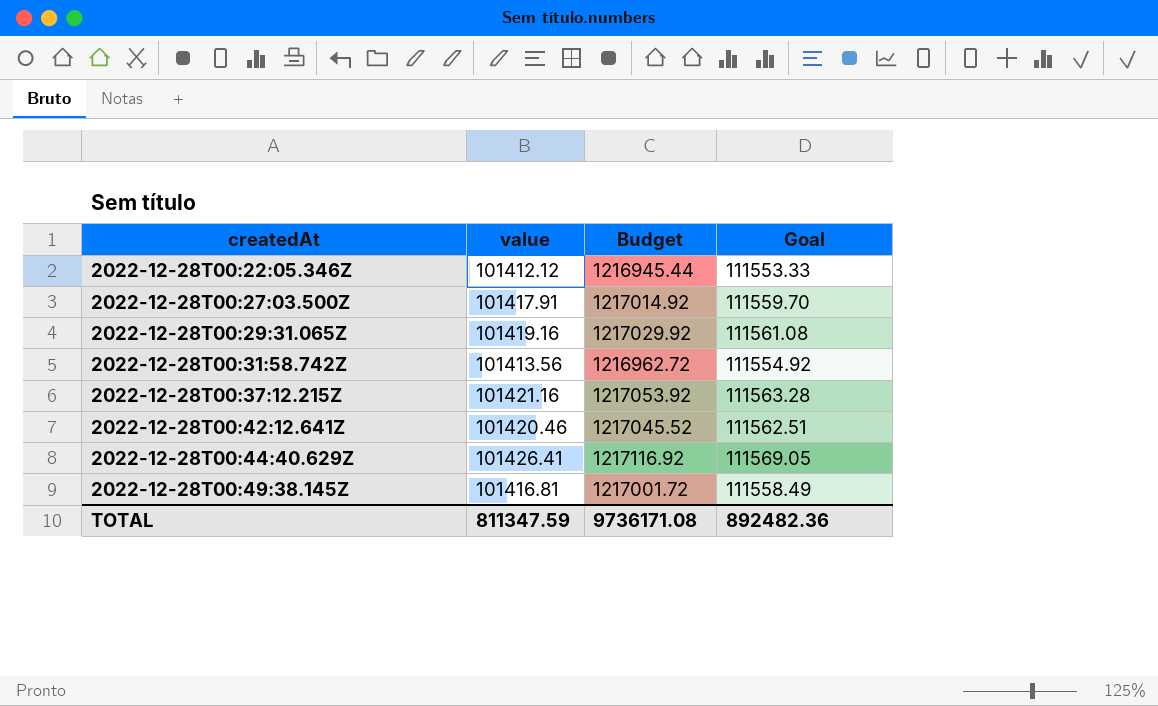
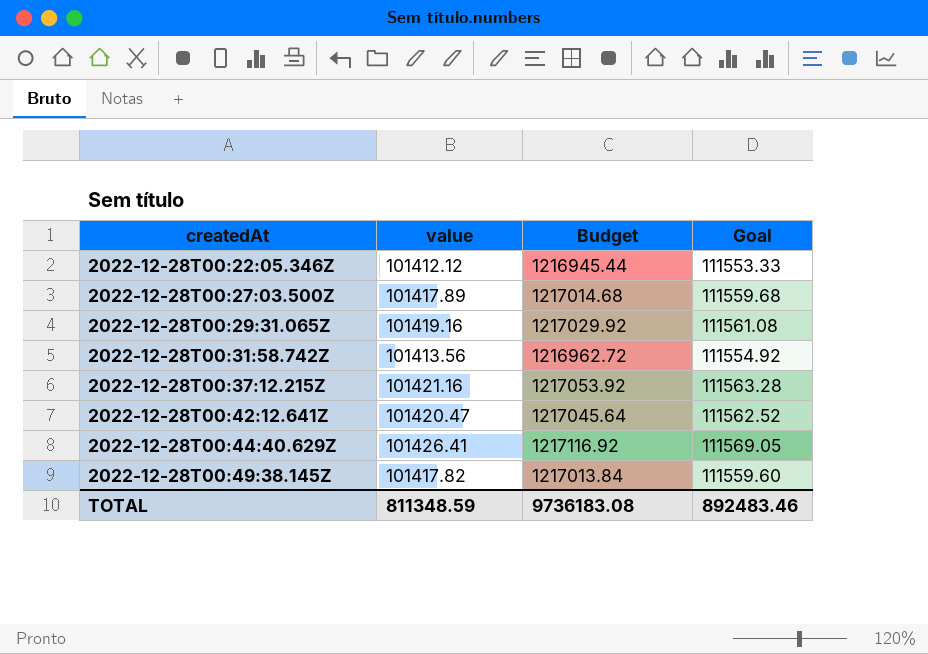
2022-12-28T00:27:03.500Z | value: 101417.91 -> 101417.89
2022-12-28T00:27:03.500Z | Budget: 1217014.92 -> 1217014.68
2022-12-28T00:27:03.500Z | Goal: 111559.70 -> 111559.68
2022-12-28T00:42:12.641Z | value: 101420.46 -> 101420.47
2022-12-28T00:42:12.641Z | Budget: 1217045.52 -> 1217045.64
2022-12-28T00:42:12.641Z | Goal: 111562.51 -> 111562.52
2022-12-28T00:49:38.145Z | value: 101416.81 -> 101417.82
2022-12-28T00:49:38.145Z | Budget: 1217001.72 -> 1217013.84
2022-12-28T00:49:38.145Z | Goal: 111558.49 -> 111559.60
TOTAL | value: 811347.59 -> 811348.59
TOTAL | Budget: 9736171.08 -> 9736183.08
TOTAL | Goal: 892482.36 -> 892483.46

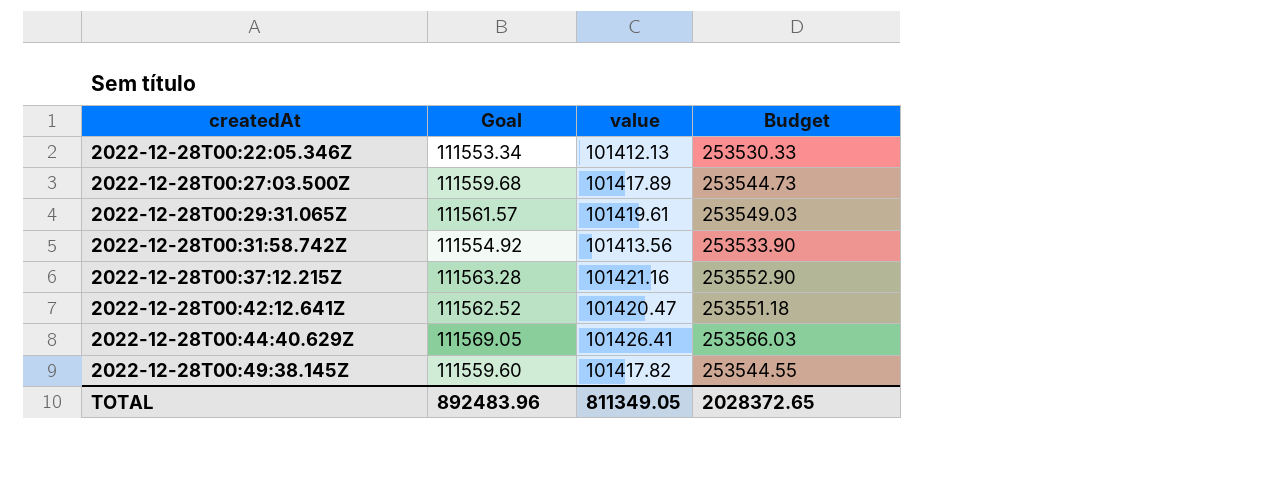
column Goal | position: 4 -> 2
column Budget | formula: [value] * 12 -> [value] * 2.5
2022-12-28T00:22:05.346Z | Goal: 111553.33 -> 111553.34
2022-12-28T00:22:05.346Z | value: 101412.12 -> 101412.13
2022-12-28T00:29:31.065Z | Goal: 111561.08 -> 111561.57
2022-12-28T00:29:31.065Z | value: 101419.16 -> 101419.61
TOTAL | Goal: 892483.46 -> 892483.96
TOTAL | value: 811348.59 -> 811349.05
TOTAL | Budget: 9736183.08 -> 2028372.65

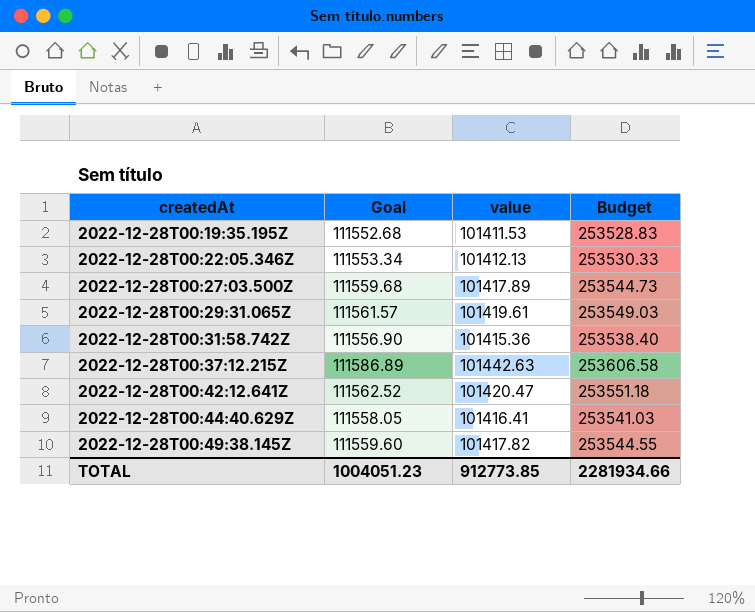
row 2022-12-28T00:19:35.195Z: none -> 111552.68 | 101411.53 | 253528.83
2022-12-28T00:31:58.742Z | Goal: 111554.92 -> 111556.90
2022-12-28T00:31:58.742Z | value: 101413.56 -> 101415.36
2022-12-28T00:31:58.742Z | Budget: 253533.90 -> 253538.40
2022-12-28T00:37:12.215Z | Goal: 111563.28 -> 111586.89
2022-12-28T00:37:12.215Z | value: 101421.16 -> 101442.63
2022-12-28T00:37:12.215Z | Budget: 253552.90 -> 253606.58
2022-12-28T00:44:40.629Z | Goal: 111569.05 -> 111558.05
2022-12-28T00:44:40.629Z | value: 101426.41 -> 101416.41
2022-12-28T00:44:40.629Z | Budget: 253566.03 -> 253541.03
TOTAL | Goal: 892483.96 -> 1004051.23
TOTAL | value: 811349.05 -> 912773.85
TOTAL | Budget: 2028372.65 -> 2281934.66

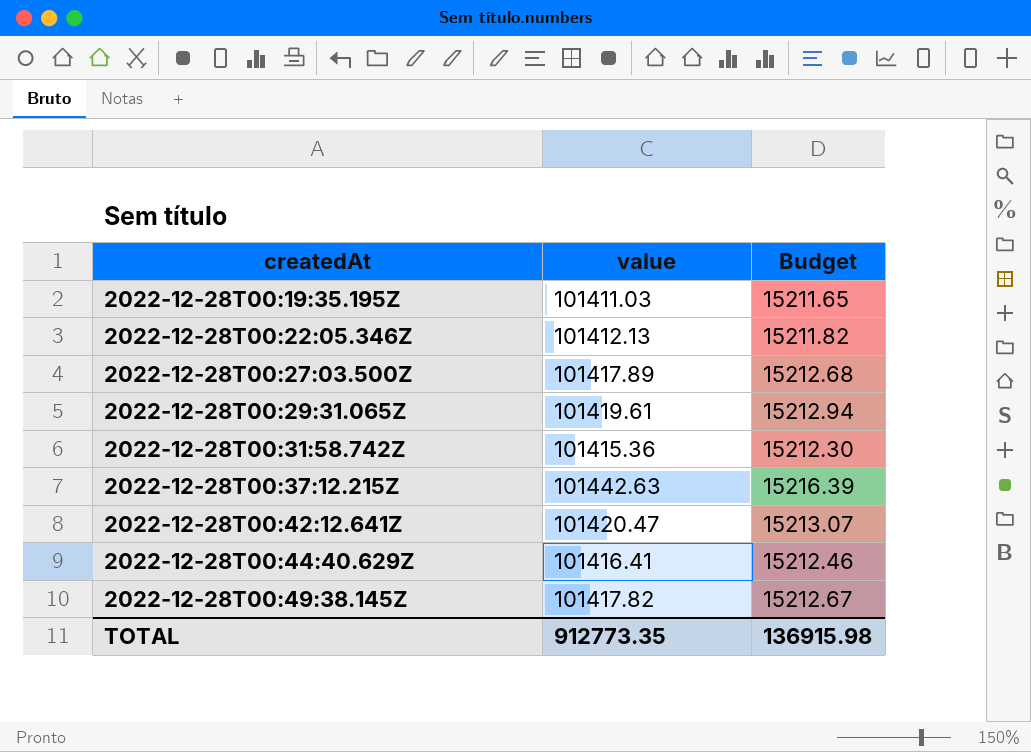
column Goal | formula: [value] * 1.1 -> none
column Budget | formula: [value] * 2.5 -> [value] * 0.15
2022-12-28T00:19:35.195Z | value: 101411.53 -> 101411.03
TOTAL | value: 912773.85 -> 912773.35
TOTAL | Budget: 2281934.66 -> 136915.98

